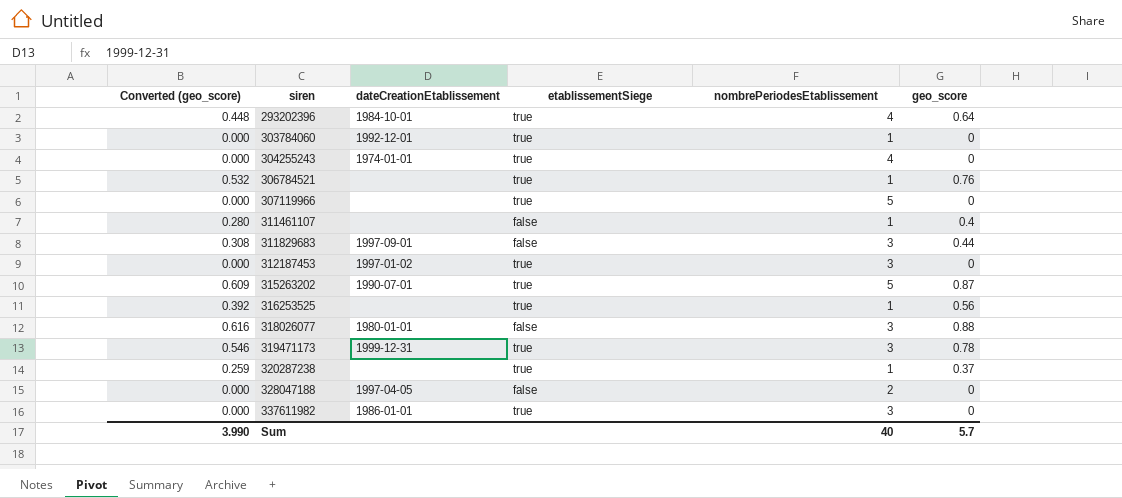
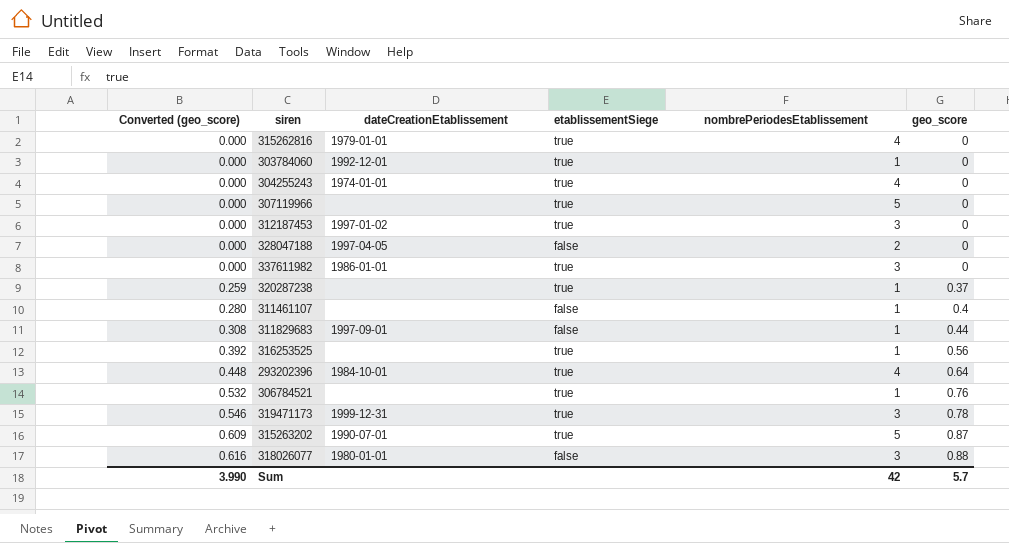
row order: siren ascending -> Converted (geo_score) ascending
row 315262816: none -> 0.000 | 1979-01-01 | true | 4 | 0
311829683 | nombrePeriodesEtablissement: 3 -> 1
Sum | nombrePeriodesEtablissement: 40 -> 42

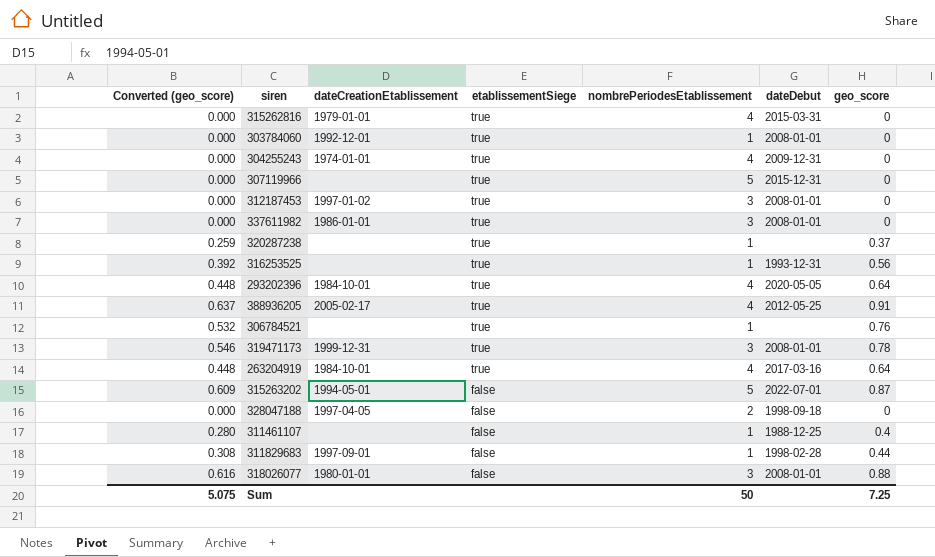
row order: Converted (geo_score) ascending -> etablissementSiege descending
column dateDebut | position: none -> 6
row 388936205: none -> 0.637 | 2005-02-17 | true | 4 | 2012-05-25 | 0.91
row 263204919: none -> 0.448 | 1984-10-01 | true | 4 | 2017-03-16 | 0.64
315263202 | dateCreationEtablissement: 1990-07-01 -> 1994-05-01
315263202 | etablissementSiege: true -> false
Sum | Converted (geo_score): 3.990 -> 5.075
Sum | nombrePeriodesEtablissement: 42 -> 50
Sum | geo_score: 5.7 -> 7.25

